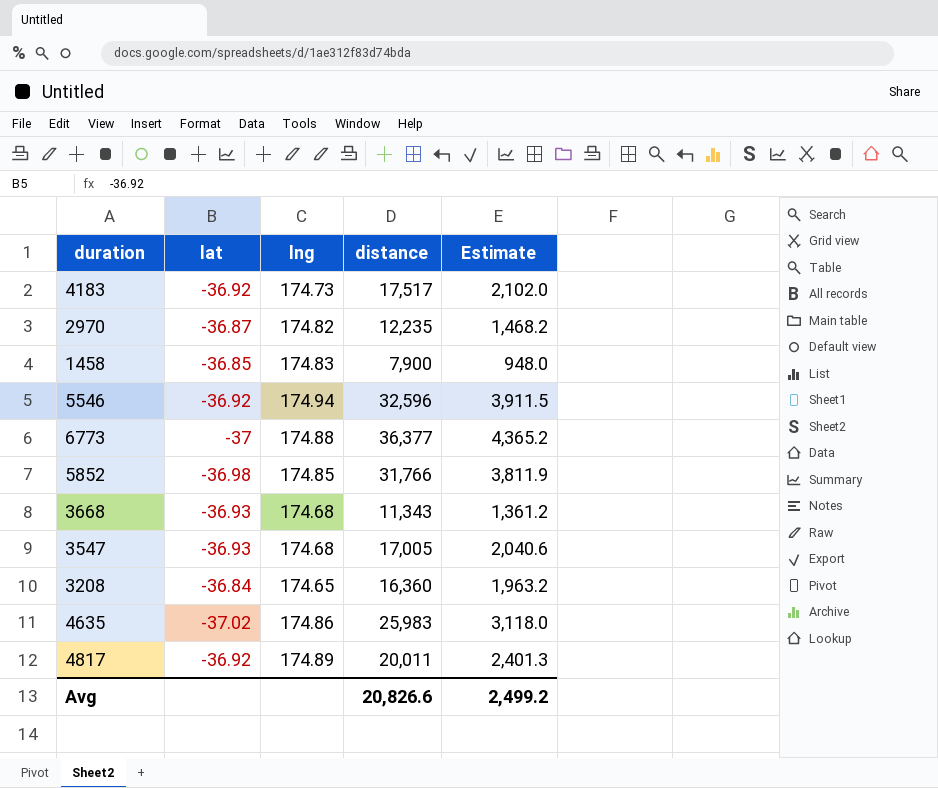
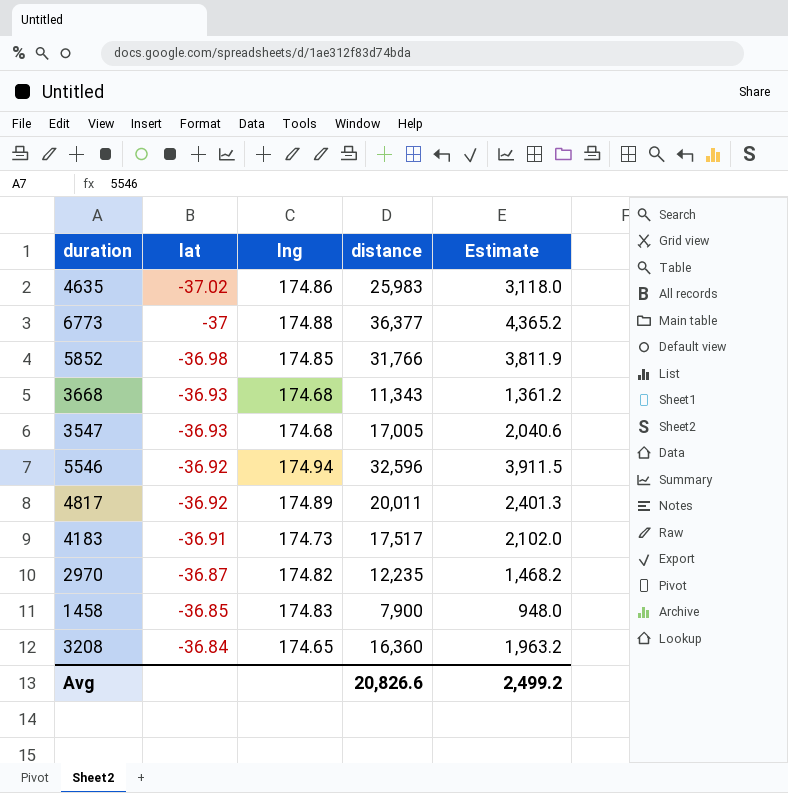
row order: none -> lat ascending
4183 | lat: -36.92 -> -36.91

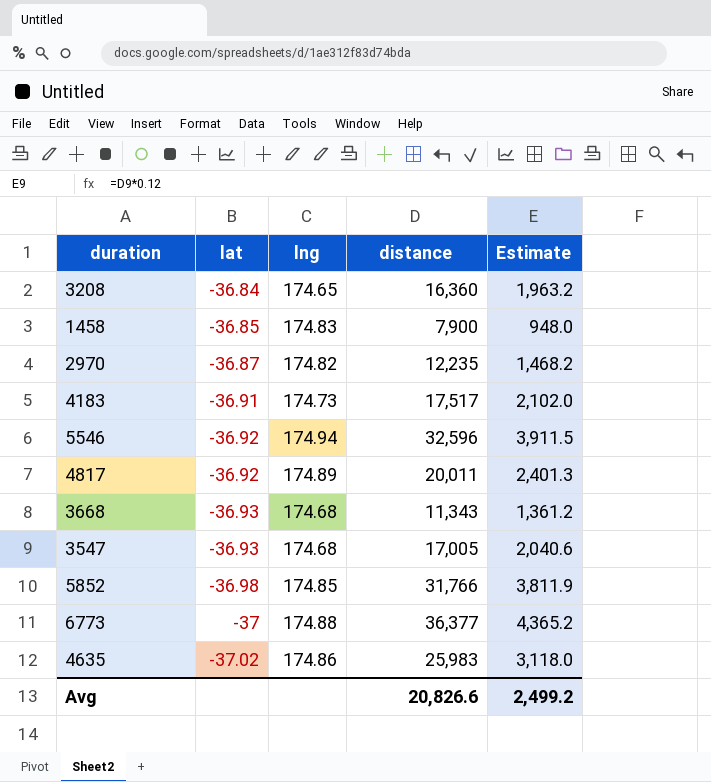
row order: lat ascending -> lat descending

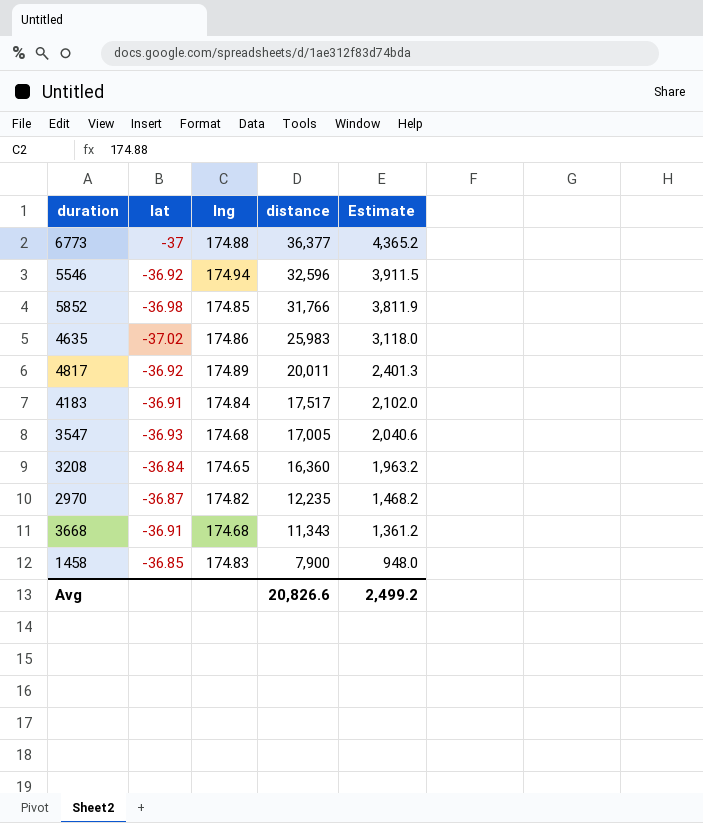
row order: lat descending -> distance descending
4183 | lng: 174.73 -> 174.84
3668 | lat: -36.93 -> -36.91

